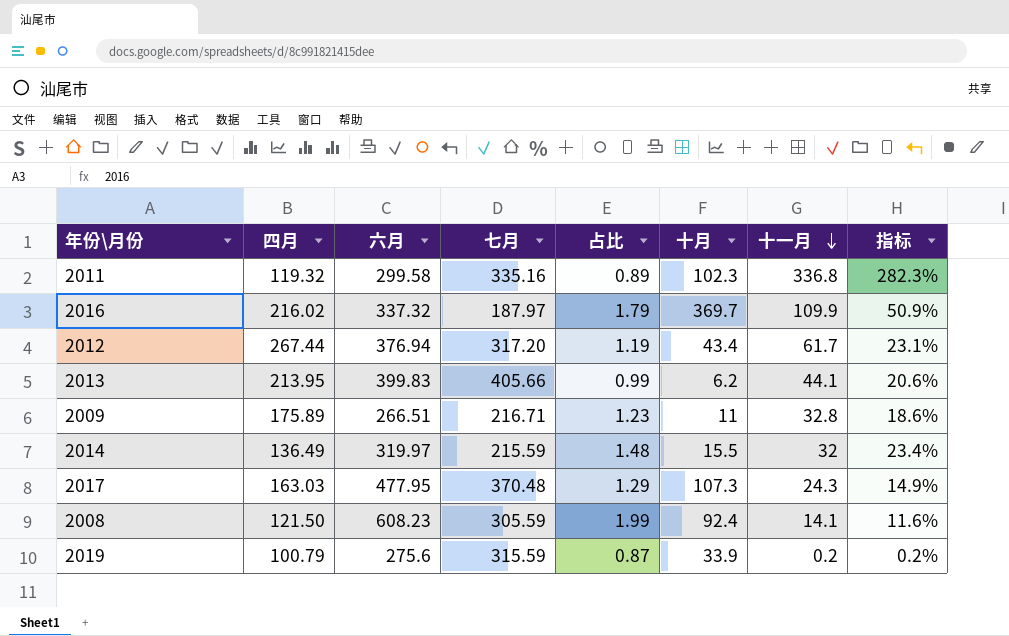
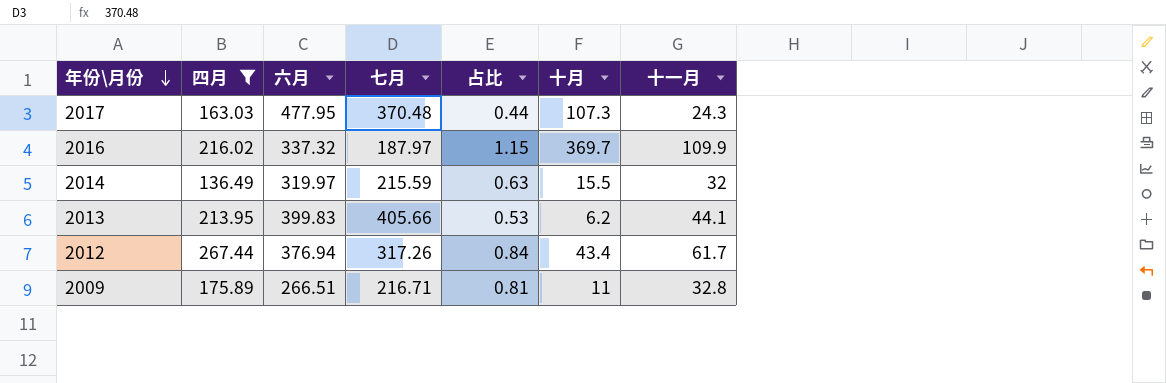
filter: none -> 四月 >= 136.49
row order: 十一月 descending -> 年份\月份 descending
column 指标 | formula: [十一月] / [四月] -> none
column 占比 | formula: [六月] / [七月] -> [四月] / [七月]
2012 | 七月: 317.20 -> 317.26

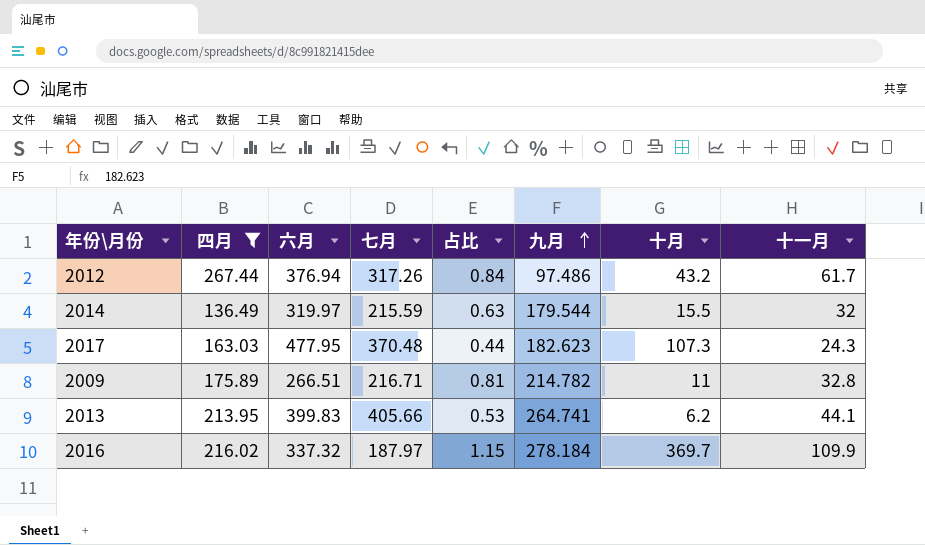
row order: 年份\月份 descending -> 九月 ascending
column 九月 | position: none -> 6
2012 | 十月: 43.4 -> 43.2

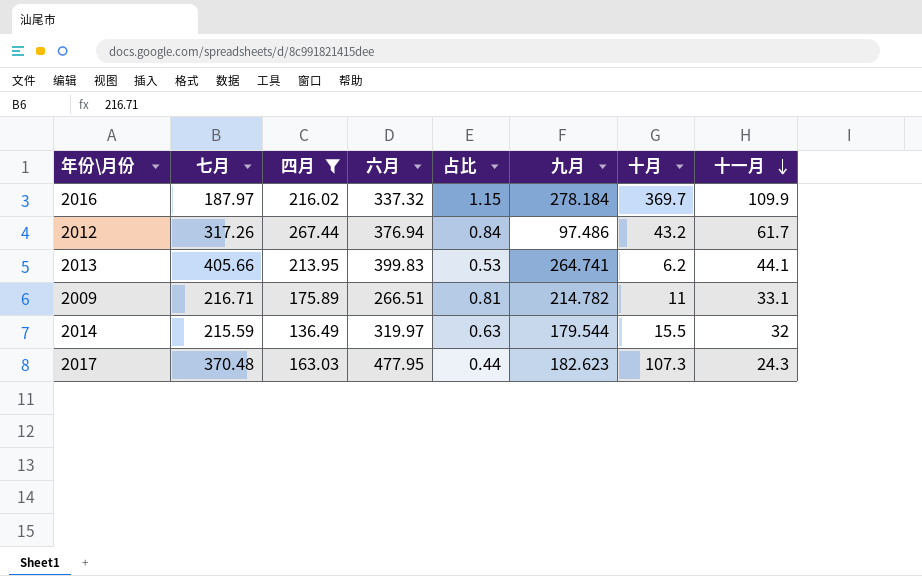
row order: 九月 ascending -> 十一月 descending
column 七月 | position: 4 -> 2
2009 | 十一月: 32.8 -> 33.1

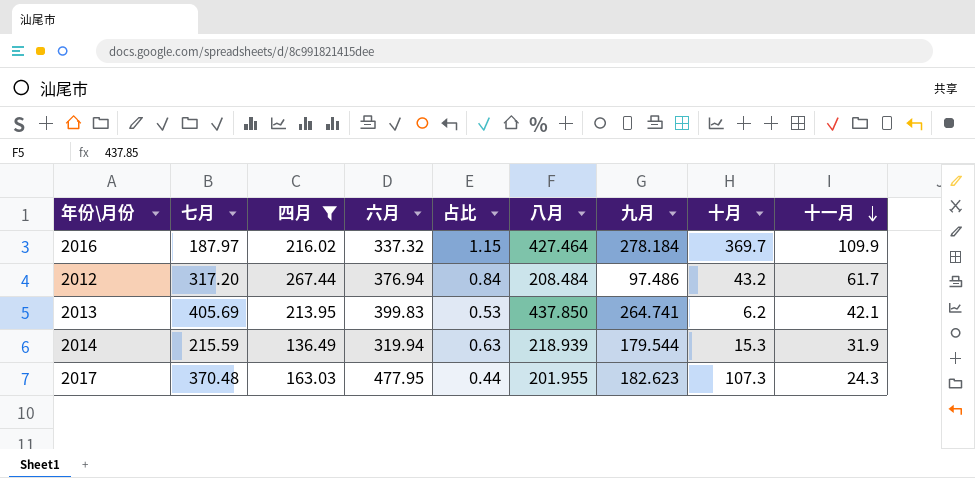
column 八月 | position: none -> 6
row 2009: 216.71 | 175.89 | 266.51 | 0.81 | 214.782 | 11 | 33.1 -> none
2012 | 七月: 317.26 -> 317.20
2013 | 七月: 405.66 -> 405.69
2013 | 十一月: 44.1 -> 42.1
2014 | 六月: 319.97 -> 319.94
2014 | 十月: 15.5 -> 15.3
2014 | 十一月: 32 -> 31.9

